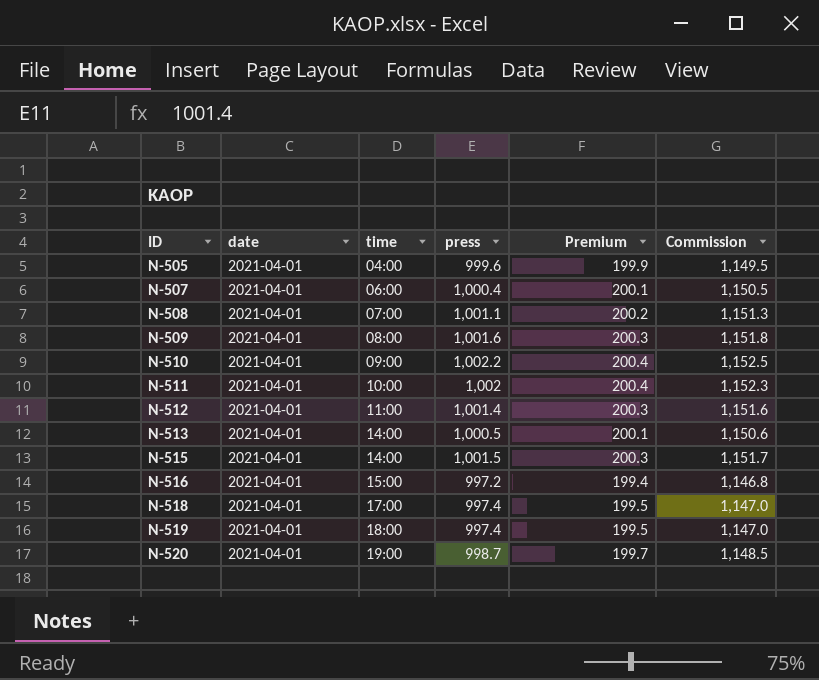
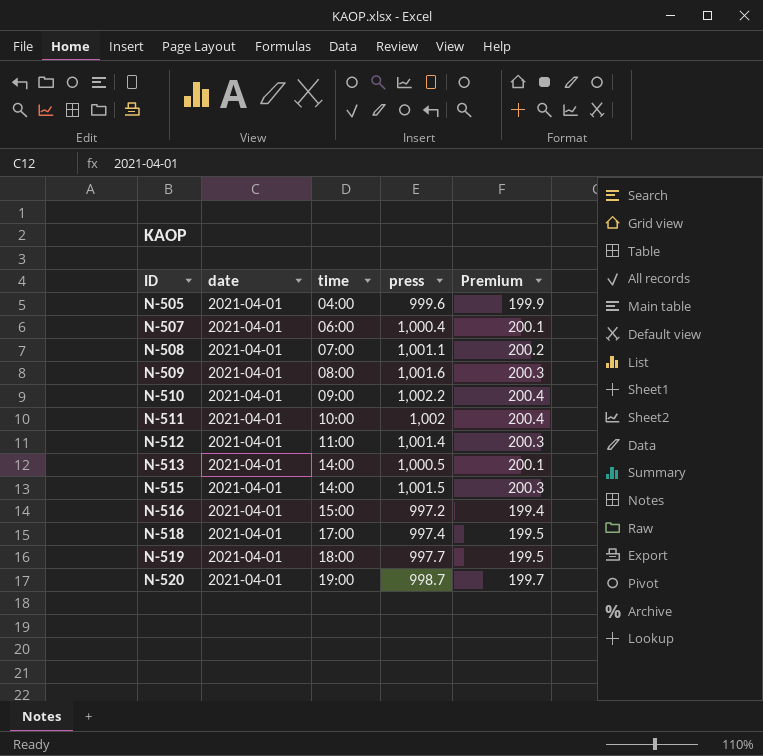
column Commission | formula: [press] * 1.15 -> none
N-519 | press: 997.4 -> 997.7

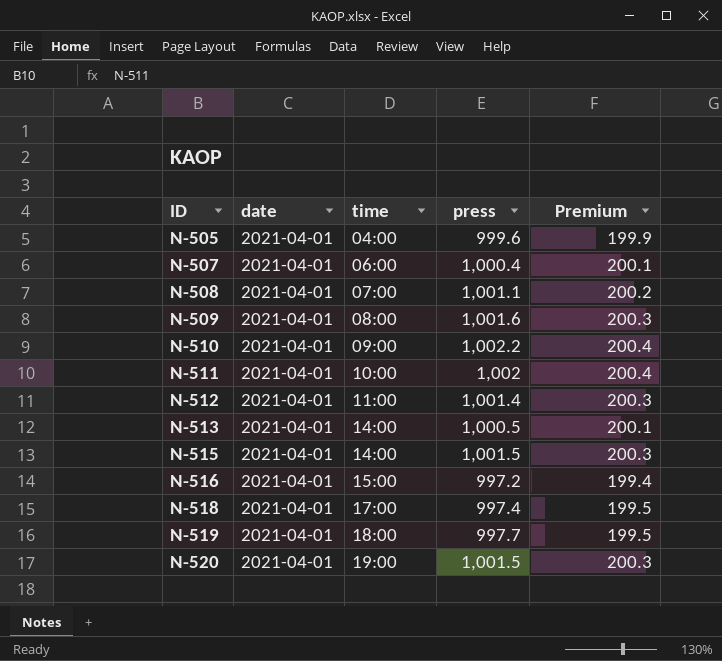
N-520 | press: 998.7 -> 1,001.5
N-520 | Premium: 199.7 -> 200.3

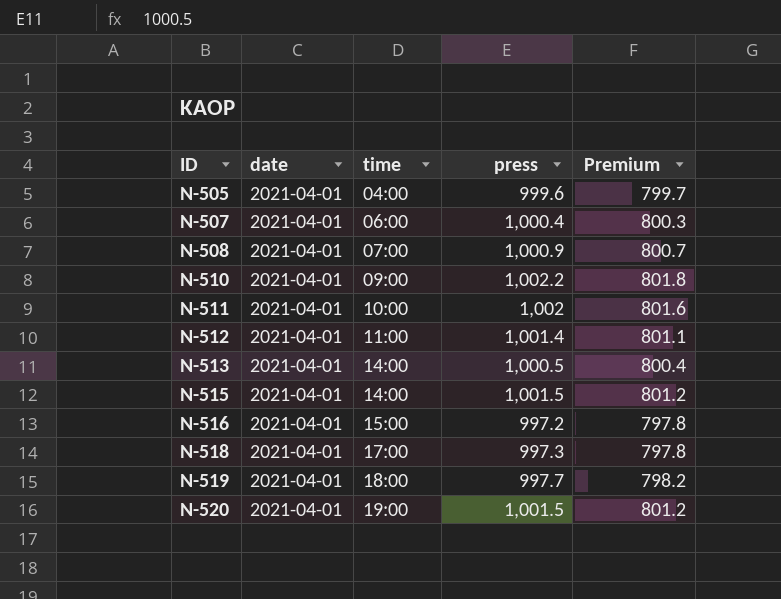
column Premium | formula: [press] * 0.2 -> [press] * 0.8
row N-509: 2021-04-01 | 08:00 | 1,001.6 | 200.3 -> none
N-508 | press: 1,001.1 -> 1,000.9
N-518 | press: 997.4 -> 997.3

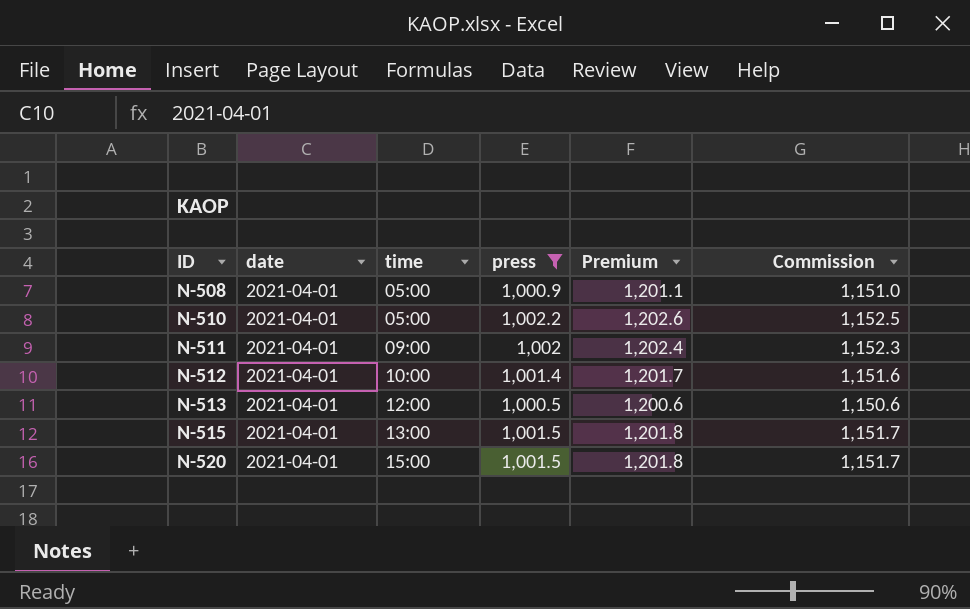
filter: none -> press >= 1,000.5
column Premium | formula: [press] * 0.8 -> [press] * 1.2
column Commission | formula: none -> [press] * 1.15
N-508 | time: 07:00 -> 05:00
N-510 | time: 09:00 -> 05:00
N-511 | time: 10:00 -> 09:00
N-512 | time: 11:00 -> 10:00
N-513 | time: 14:00 -> 12:00
N-515 | time: 14:00 -> 13:00
N-520 | time: 19:00 -> 15:00

